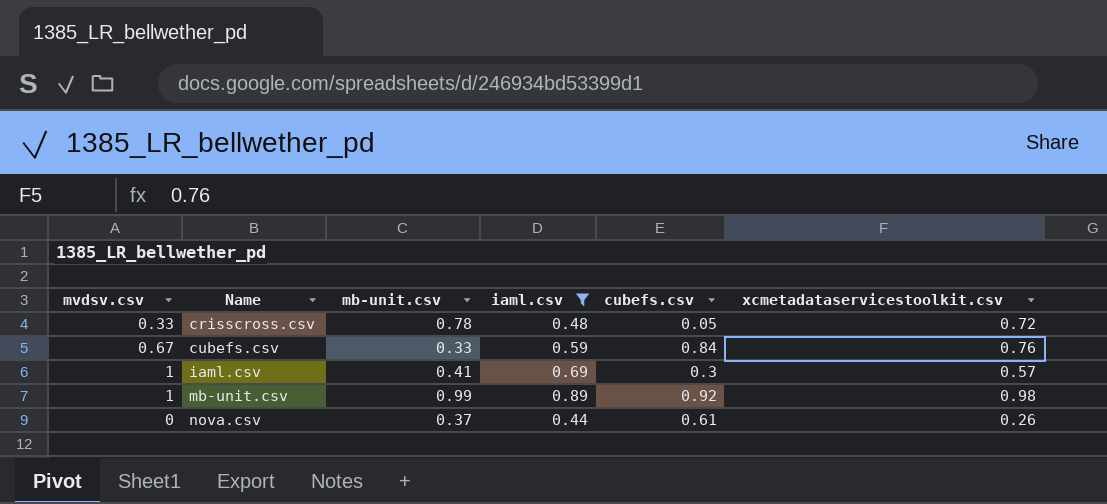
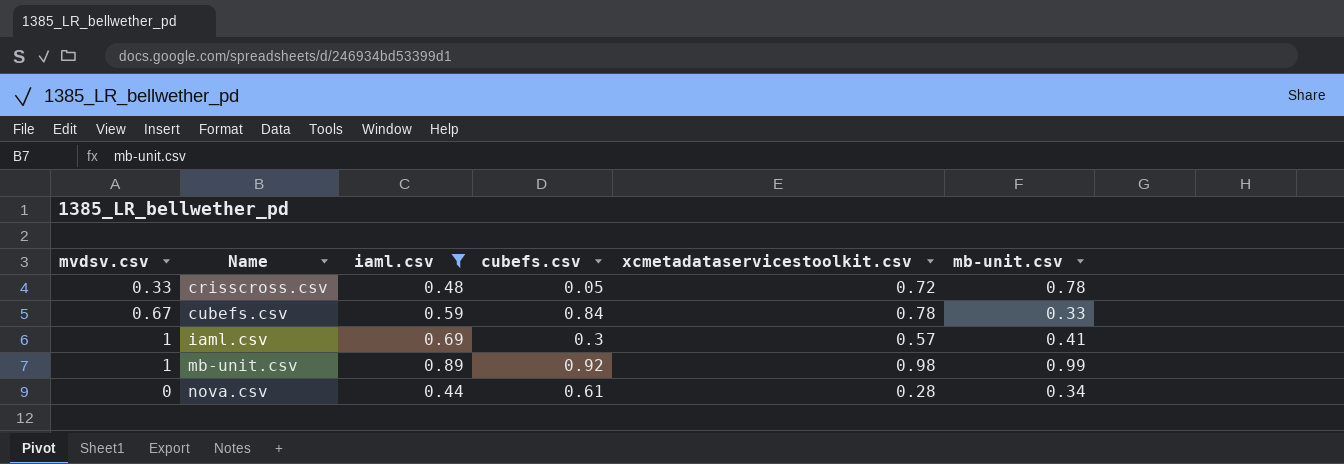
column mb-unit.csv | position: 3 -> 6
cubefs.csv | xcmetadataservicestoolkit.csv: 0.76 -> 0.78
nova.csv | xcmetadataservicestoolkit.csv: 0.26 -> 0.28
nova.csv | mb-unit.csv: 0.37 -> 0.34

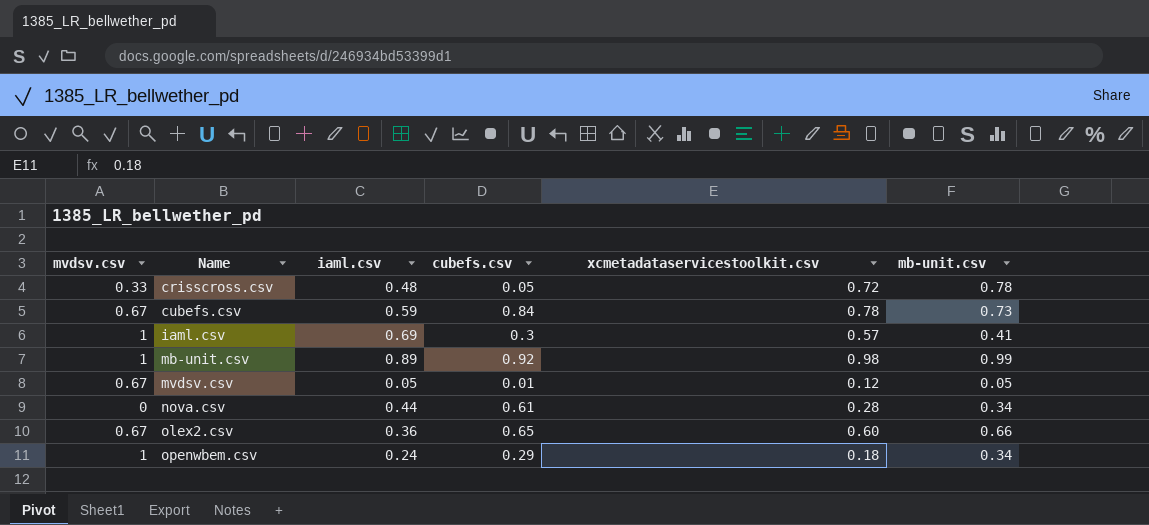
filter: iaml.csv >= 0.44 -> none
cubefs.csv | mb-unit.csv: 0.33 -> 0.73

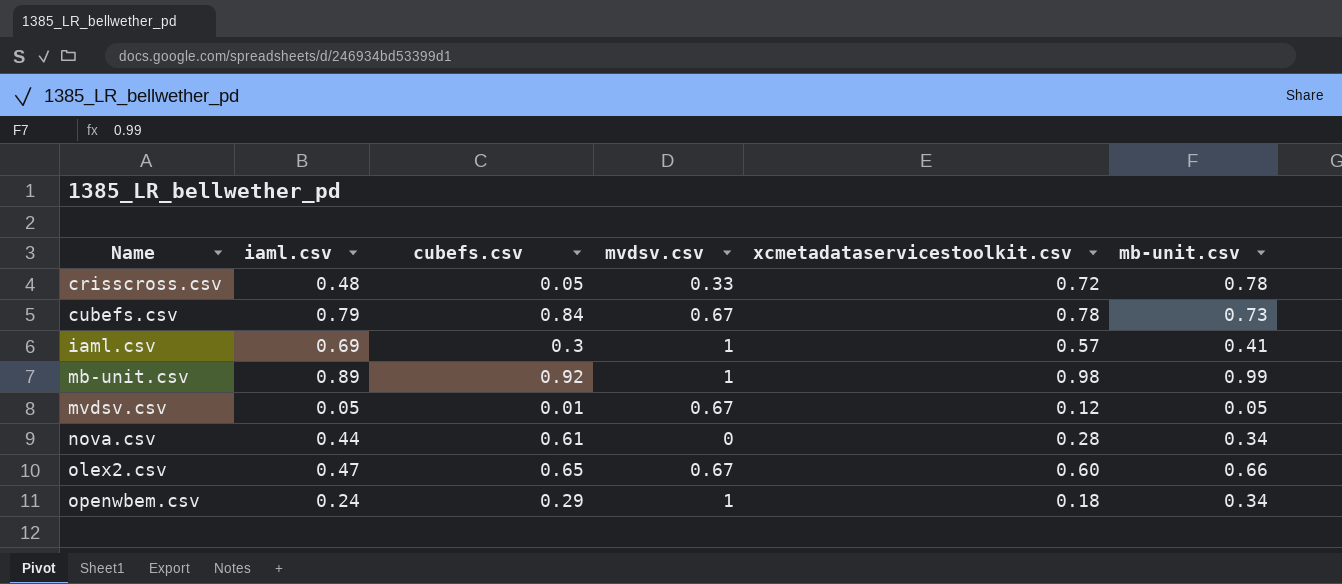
column mvdsv.csv | position: 1 -> 4
cubefs.csv | iaml.csv: 0.59 -> 0.79
olex2.csv | iaml.csv: 0.36 -> 0.47

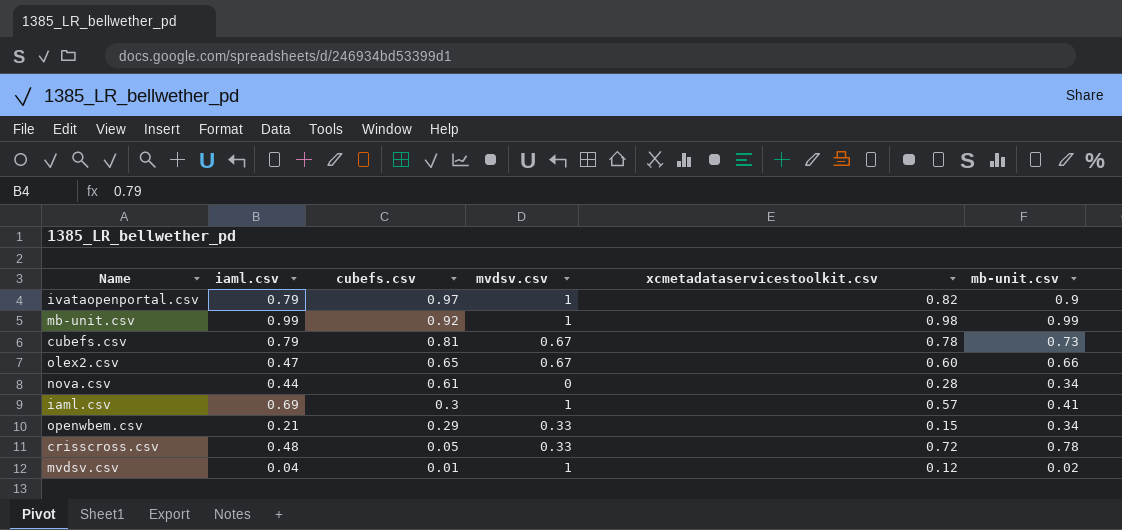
row order: Name ascending -> cubefs.csv descending
row ivataopenportal.csv: none -> 0.79 | 0.97 | 1 | 0.82 | 0.9
mb-unit.csv | iaml.csv: 0.89 -> 0.99
cubefs.csv | cubefs.csv: 0.84 -> 0.81
openwbem.csv | iaml.csv: 0.24 -> 0.21
openwbem.csv | mvdsv.csv: 1 -> 0.33
openwbem.csv | xcmetadataservicestoolkit.csv: 0.18 -> 0.15
mvdsv.csv | iaml.csv: 0.05 -> 0.04
mvdsv.csv | mvdsv.csv: 0.67 -> 1
mvdsv.csv | mb-unit.csv: 0.05 -> 0.02

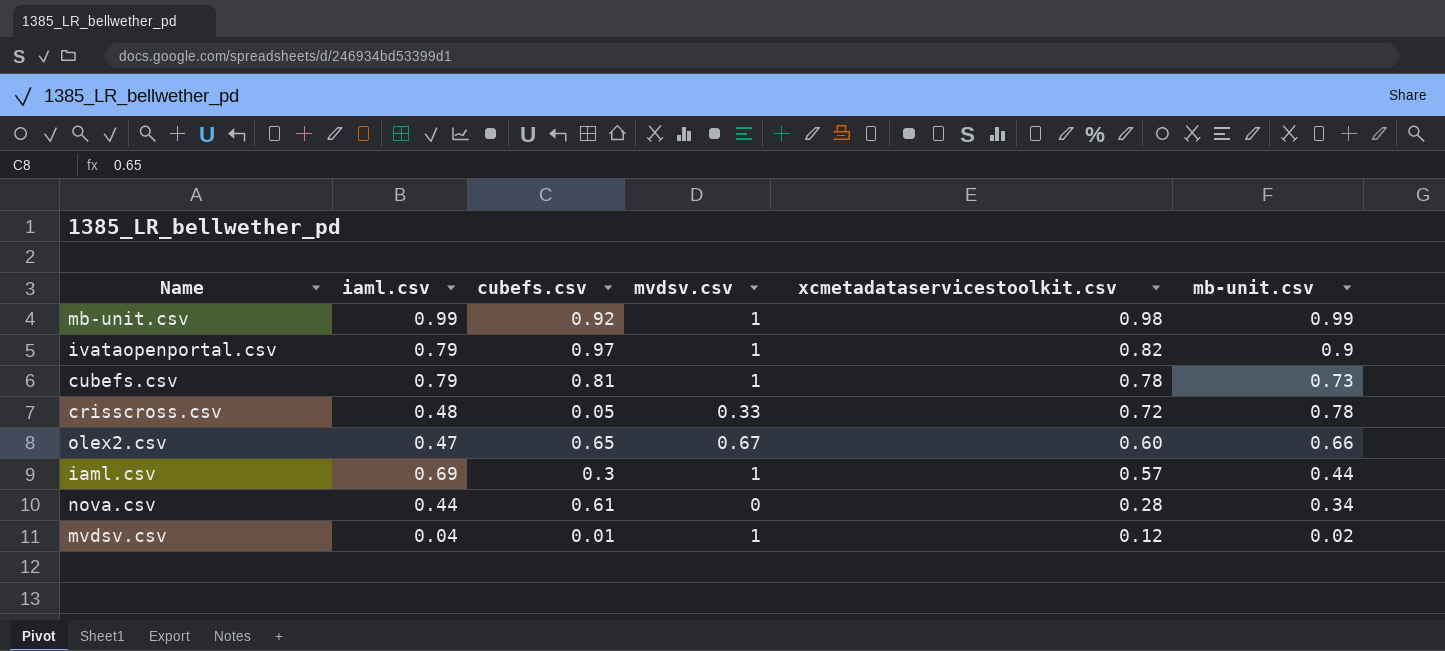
row order: cubefs.csv descending -> xcmetadataservicestoolkit.csv descending
row openwbem.csv: 0.21 | 0.29 | 0.33 | 0.15 | 0.34 -> none
cubefs.csv | mvdsv.csv: 0.67 -> 1
iaml.csv | mb-unit.csv: 0.41 -> 0.44

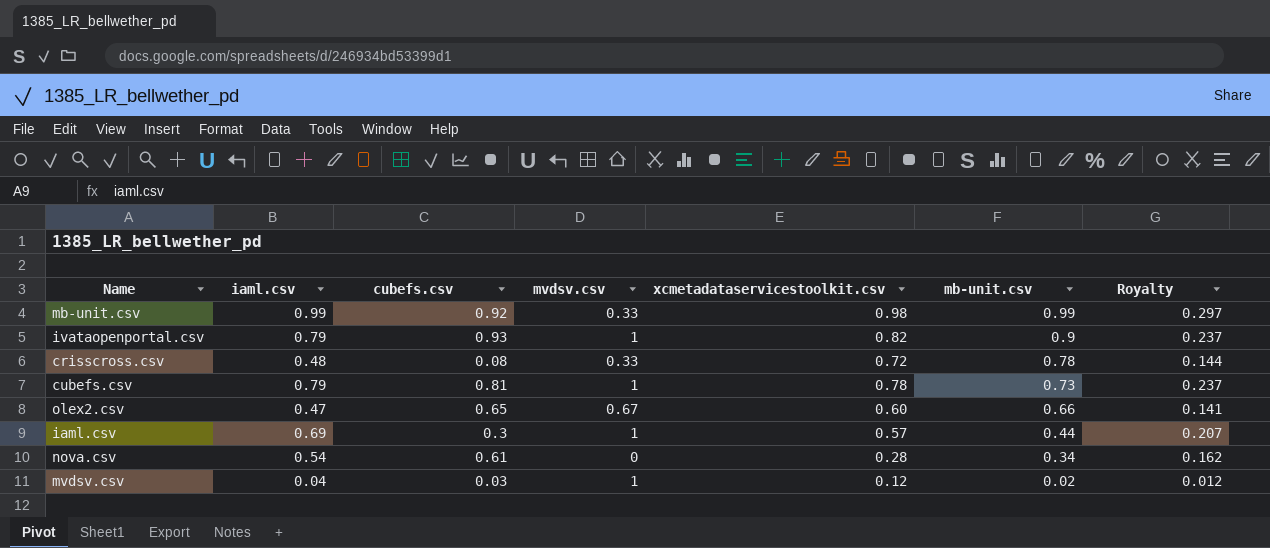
row order: xcmetadataservicestoolkit.csv descending -> mb-unit.csv descending
column Royalty | formula: none -> [iaml.csv] * 0.3
mb-unit.csv | mvdsv.csv: 1 -> 0.33
ivataopenportal.csv | cubefs.csv: 0.97 -> 0.93
crisscross.csv | cubefs.csv: 0.05 -> 0.08
nova.csv | iaml.csv: 0.44 -> 0.54
mvdsv.csv | cubefs.csv: 0.01 -> 0.03

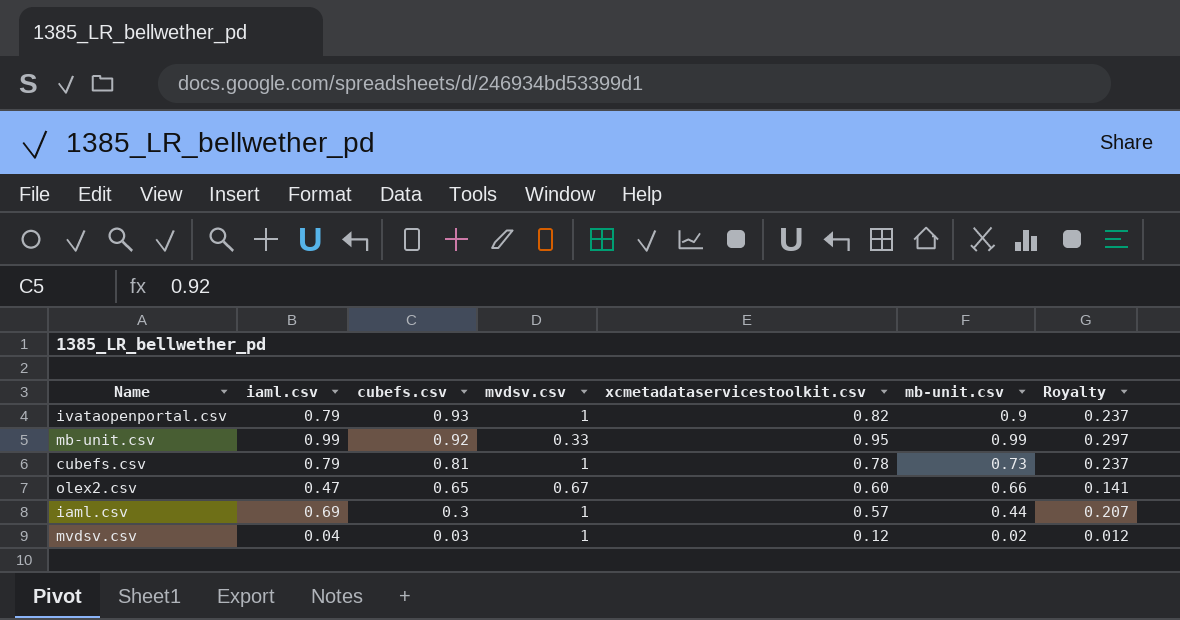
row order: mb-unit.csv descending -> cubefs.csv descending
row crisscross.csv: 0.48 | 0.08 | 0.33 | 0.72 | 0.78 | 0.144 -> none
row nova.csv: 0.54 | 0.61 | 0 | 0.28 | 0.34 | 0.162 -> none
mb-unit.csv | xcmetadataservicestoolkit.csv: 0.98 -> 0.95

